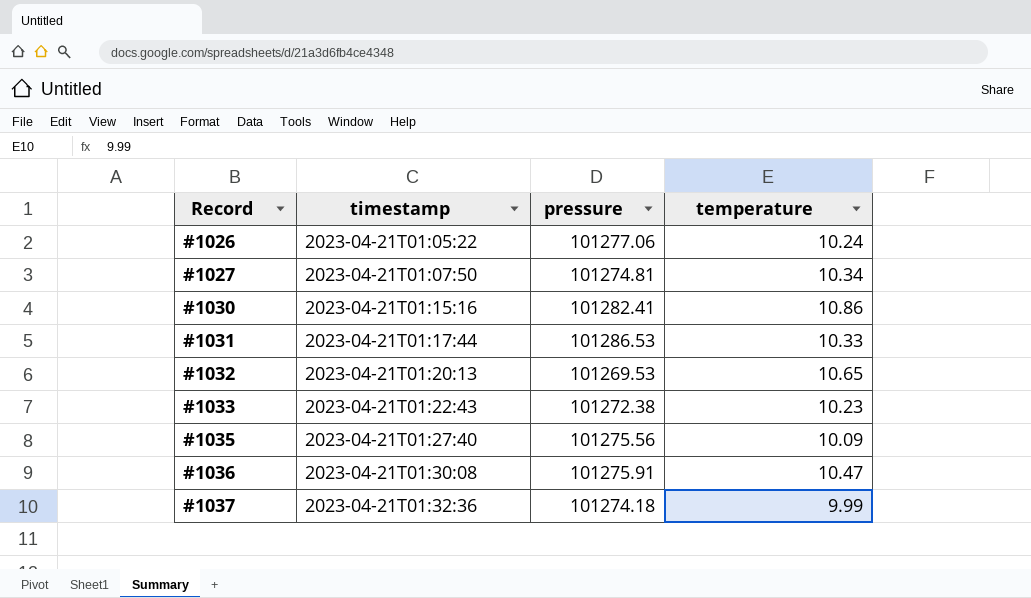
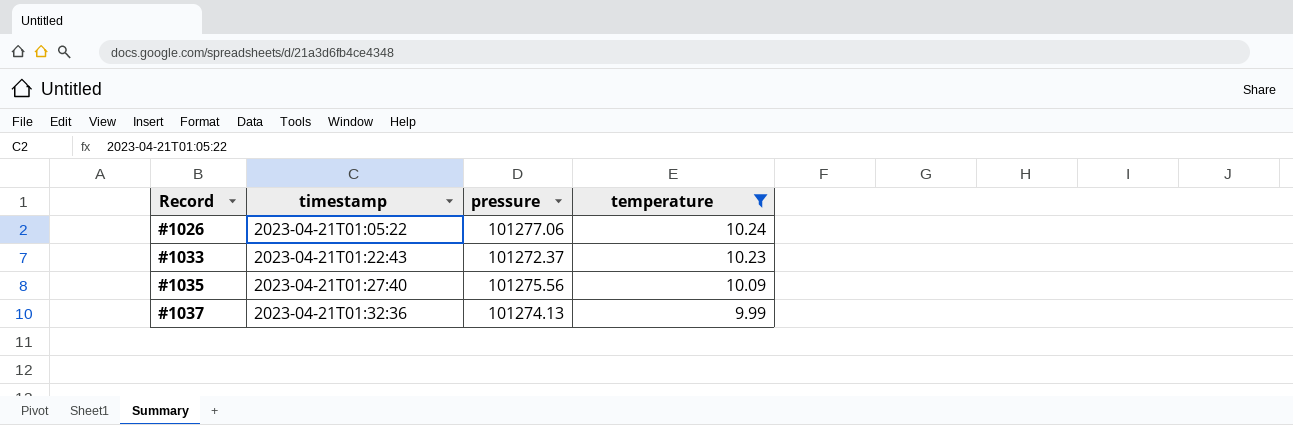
filter: none -> temperature <= 10.24
#1033 | pressure: 101272.38 -> 101272.37
#1037 | pressure: 101274.18 -> 101274.13

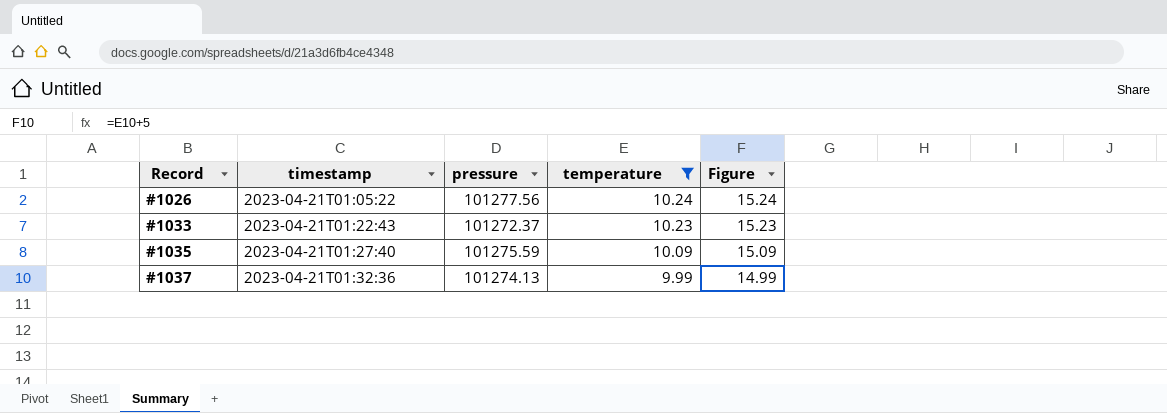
column Figure | formula: none -> [temperature] + 5
#1026 | pressure: 101277.06 -> 101277.56
#1035 | pressure: 101275.56 -> 101275.59

